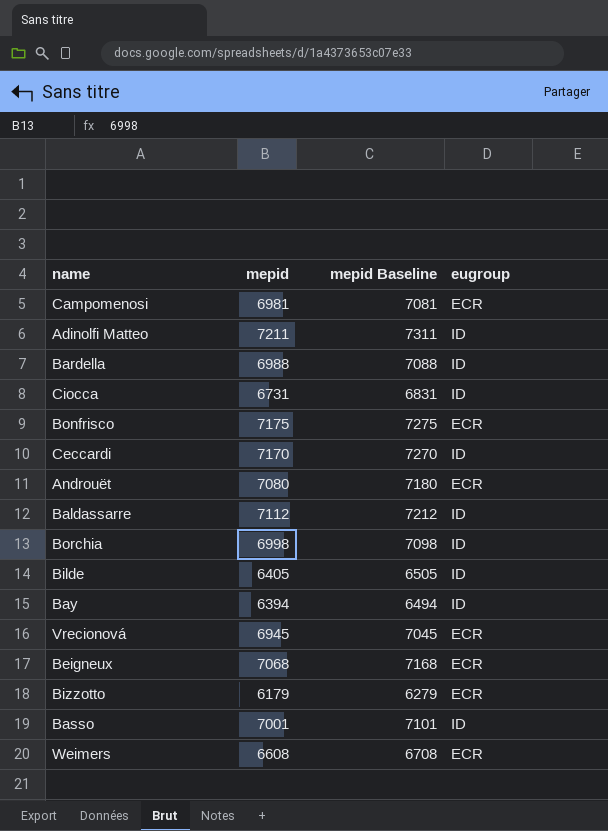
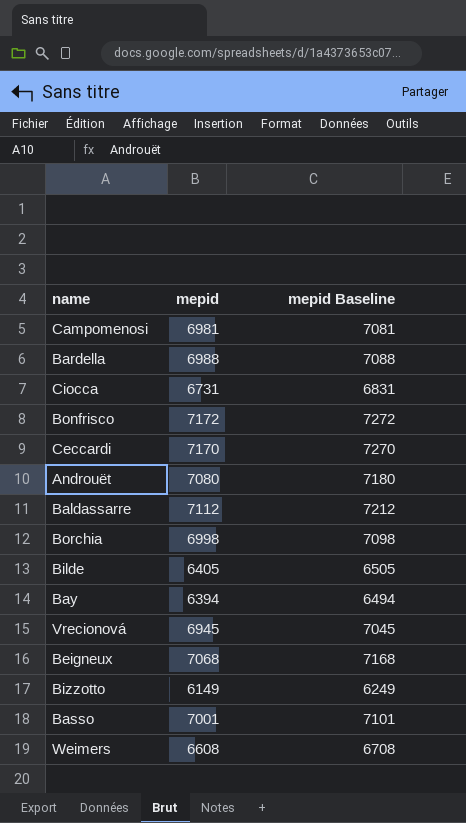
column eugroup | position: 4 -> none
row Adinolfi Matteo: 7211 | 7311 | ID -> none
Bonfrisco | mepid: 7175 -> 7172
Bonfrisco | mepid Baseline: 7275 -> 7272
Bizzotto | mepid: 6179 -> 6149
Bizzotto | mepid Baseline: 6279 -> 6249

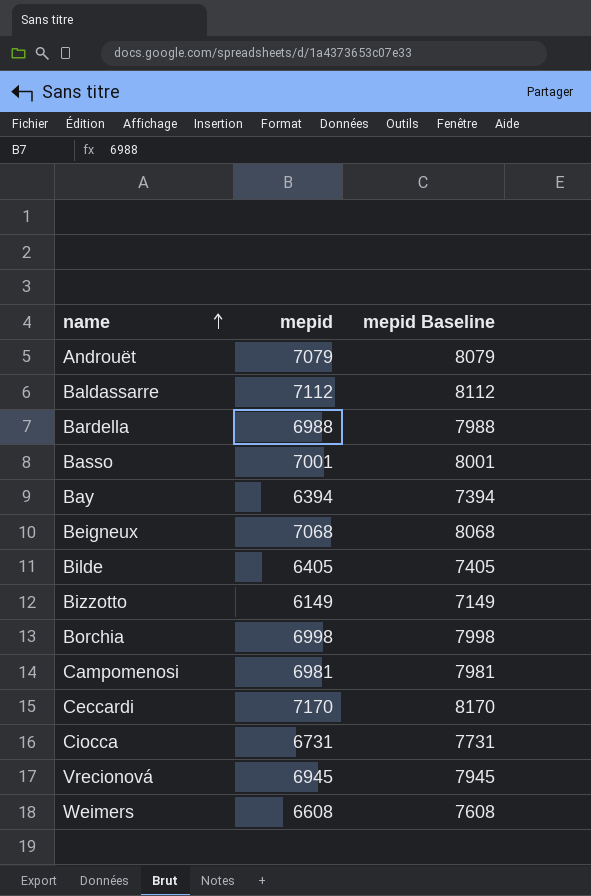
row order: none -> name ascending
column mepid Baseline | formula: [mepid] + 100 -> [mepid] + 1000
row Bonfrisco: 7172 | 7272 -> none
Androuët | mepid: 7080 -> 7079

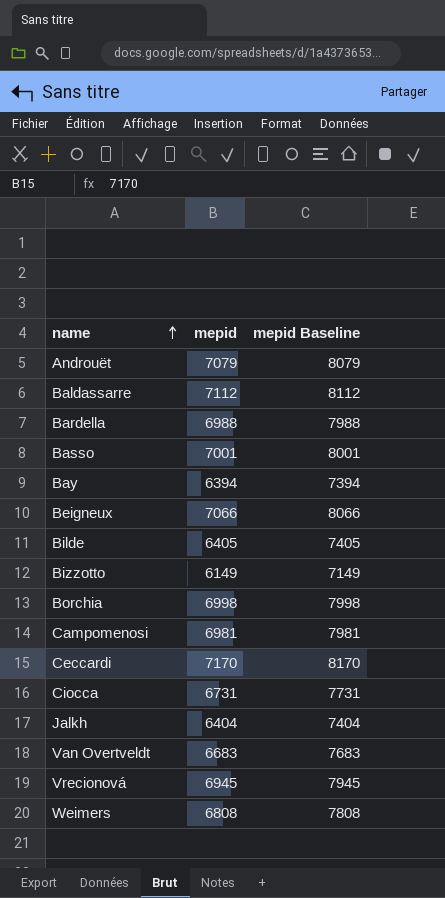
Beigneux | mepid: 7068 -> 7066
Beigneux | mepid Baseline: 8068 -> 8066
row Jalkh: none -> 6404 | 7404
row Van Overtveldt: none -> 6683 | 7683
Weimers | mepid: 6608 -> 6808
Weimers | mepid Baseline: 7608 -> 7808

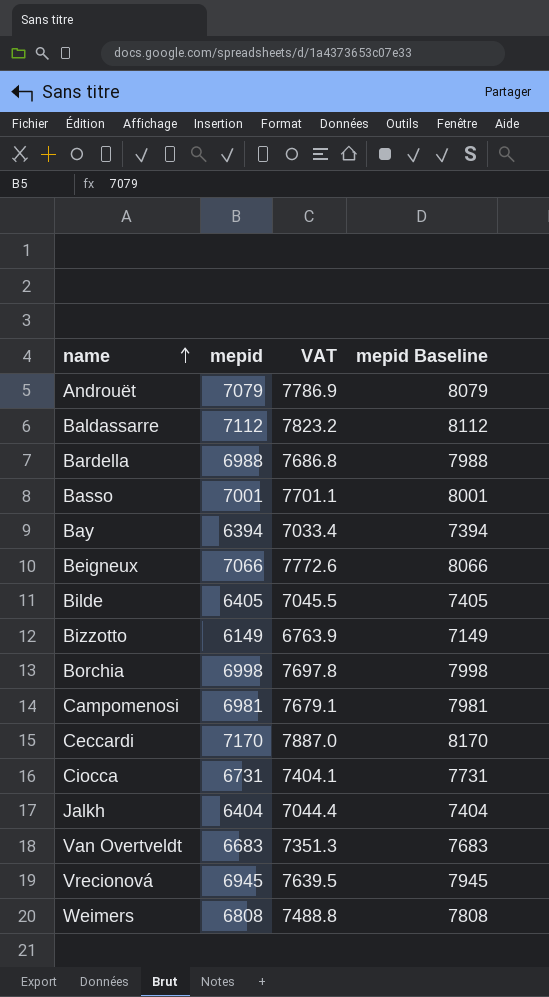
column VAT | formula: none -> [mepid] * 1.1

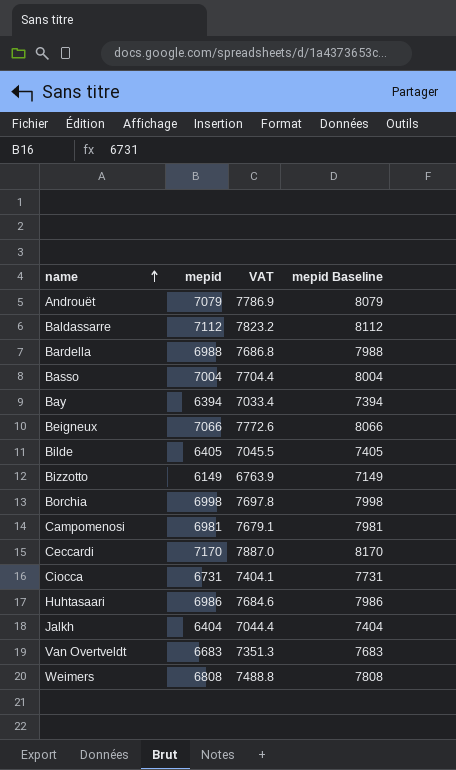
row Vrecionová: 6945 | 7639.5 | 7945 -> none
Basso | mepid: 7001 -> 7004
Basso | VAT: 7701.1 -> 7704.4
Basso | mepid Baseline: 8001 -> 8004
row Huhtasaari: none -> 6986 | 7684.6 | 7986

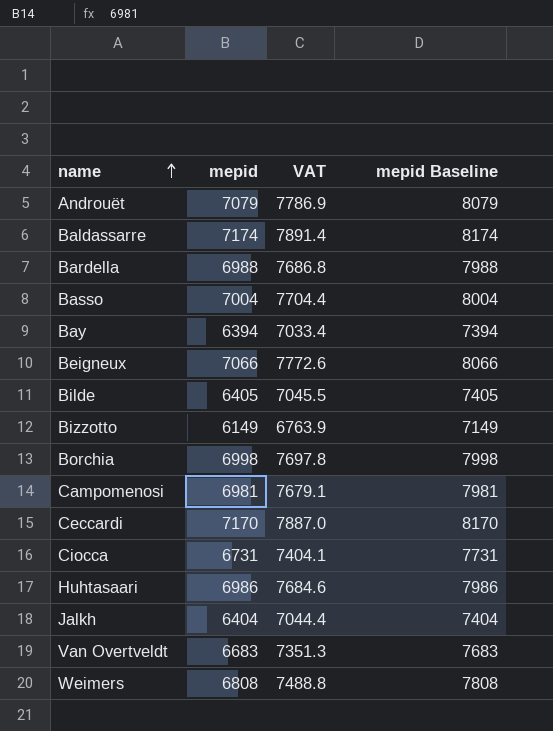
Baldassarre | mepid: 7112 -> 7174
Baldassarre | VAT: 7823.2 -> 7891.4
Baldassarre | mepid Baseline: 8112 -> 8174

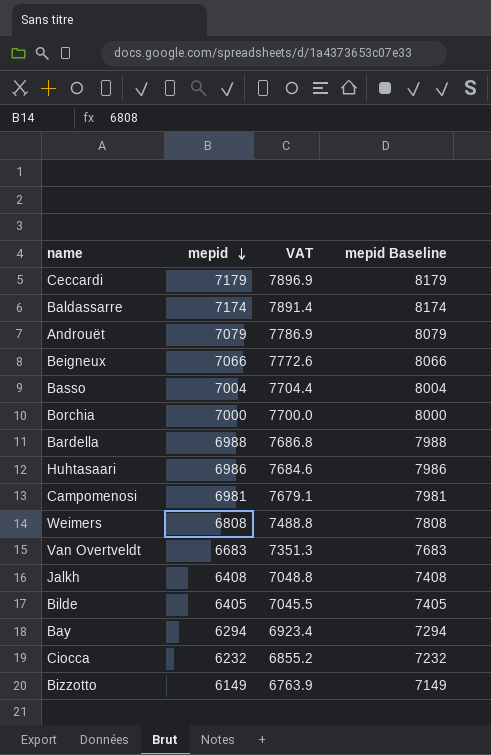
row order: name ascending -> mepid descending
Ceccardi | mepid: 7170 -> 7179
Ceccardi | VAT: 7887.0 -> 7896.9
Ceccardi | mepid Baseline: 8170 -> 8179
Borchia | mepid: 6998 -> 7000
Borchia | VAT: 7697.8 -> 7700.0
Borchia | mepid Baseline: 7998 -> 8000
Jalkh | mepid: 6404 -> 6408
Jalkh | VAT: 7044.4 -> 7048.8
Jalkh | mepid Baseline: 7404 -> 7408
Bay | mepid: 6394 -> 6294
Bay | VAT: 7033.4 -> 6923.4
Bay | mepid Baseline: 7394 -> 7294
Ciocca | mepid: 6731 -> 6232
Ciocca | VAT: 7404.1 -> 6855.2
Ciocca | mepid Baseline: 7731 -> 7232

